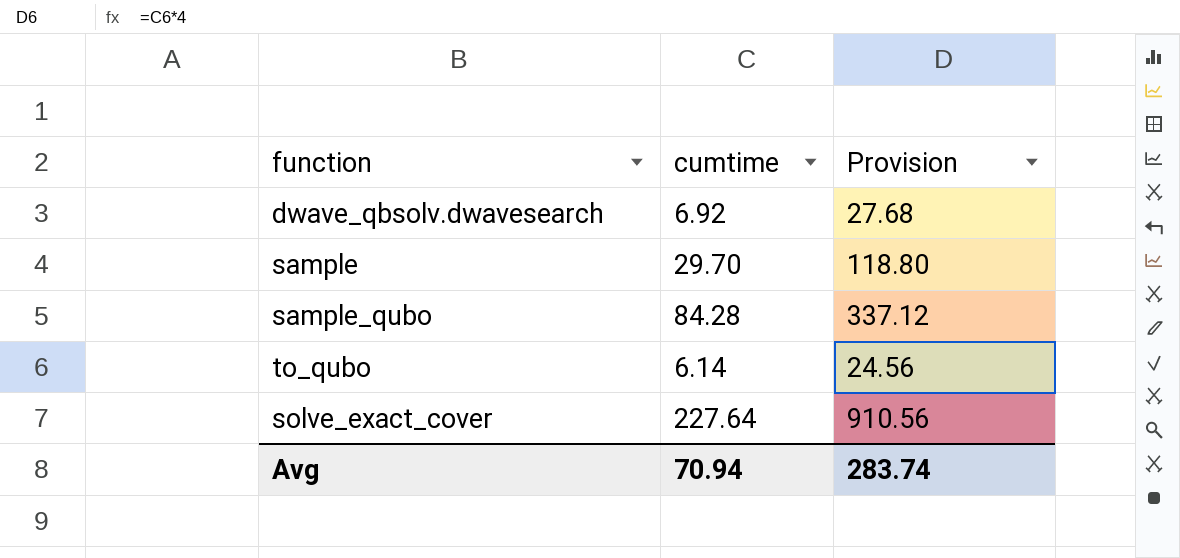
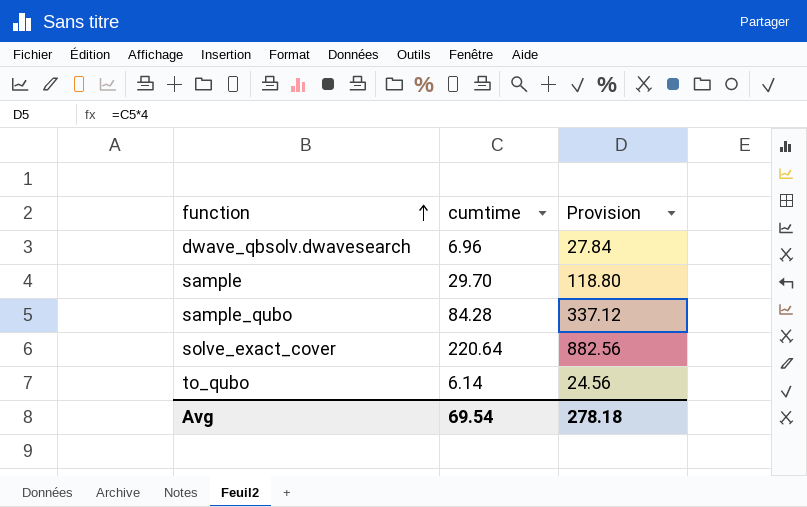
row order: none -> function ascending
dwave_qbsolv.dwavesearch | cumtime: 6.92 -> 6.96
dwave_qbsolv.dwavesearch | Provision: 27.68 -> 27.84
solve_exact_cover | cumtime: 227.64 -> 220.64
solve_exact_cover | Provision: 910.56 -> 882.56
Avg | cumtime: 70.94 -> 69.54
Avg | Provision: 283.74 -> 278.18

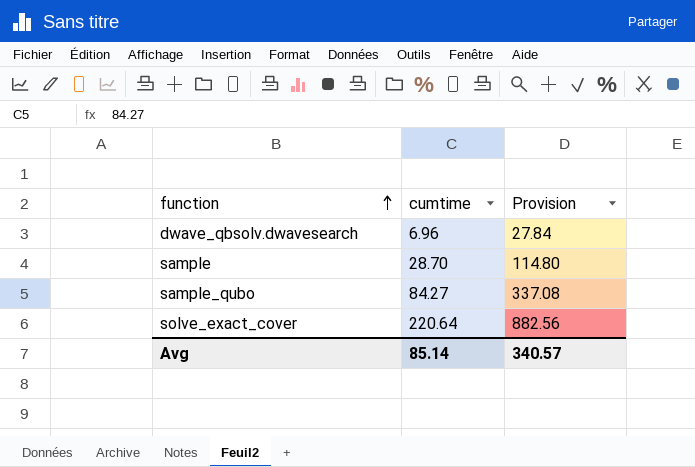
row to_qubo: 6.14 | 24.56 -> none
sample | cumtime: 29.70 -> 28.70
sample | Provision: 118.80 -> 114.80
sample_qubo | cumtime: 84.28 -> 84.27
sample_qubo | Provision: 337.12 -> 337.08
Avg | cumtime: 69.54 -> 85.14
Avg | Provision: 278.18 -> 340.57

